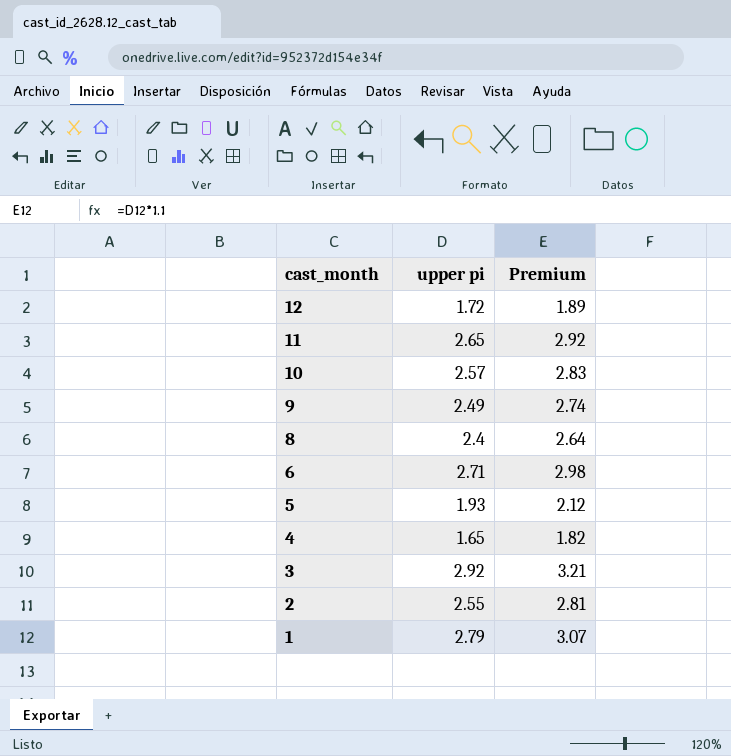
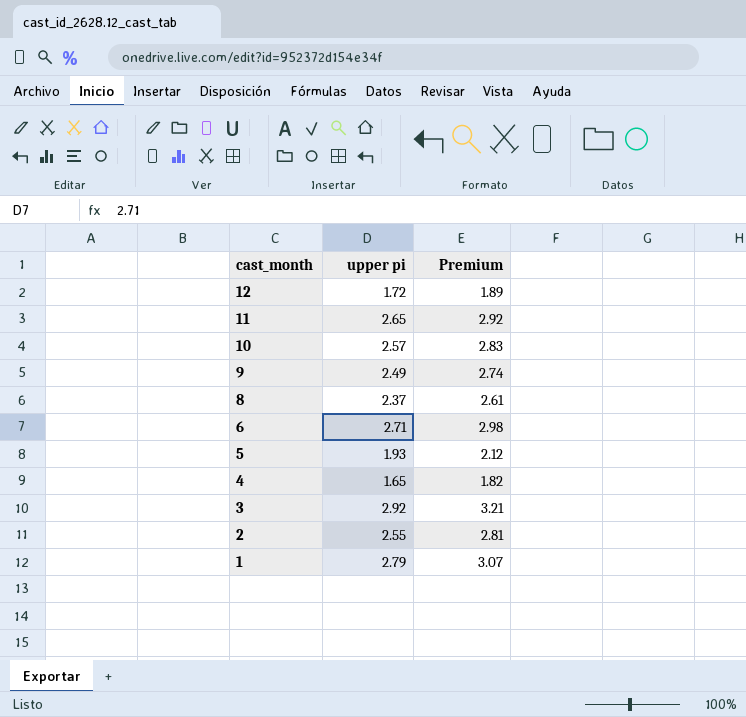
8 | upper pi: 2.4 -> 2.37
8 | Premium: 2.64 -> 2.61

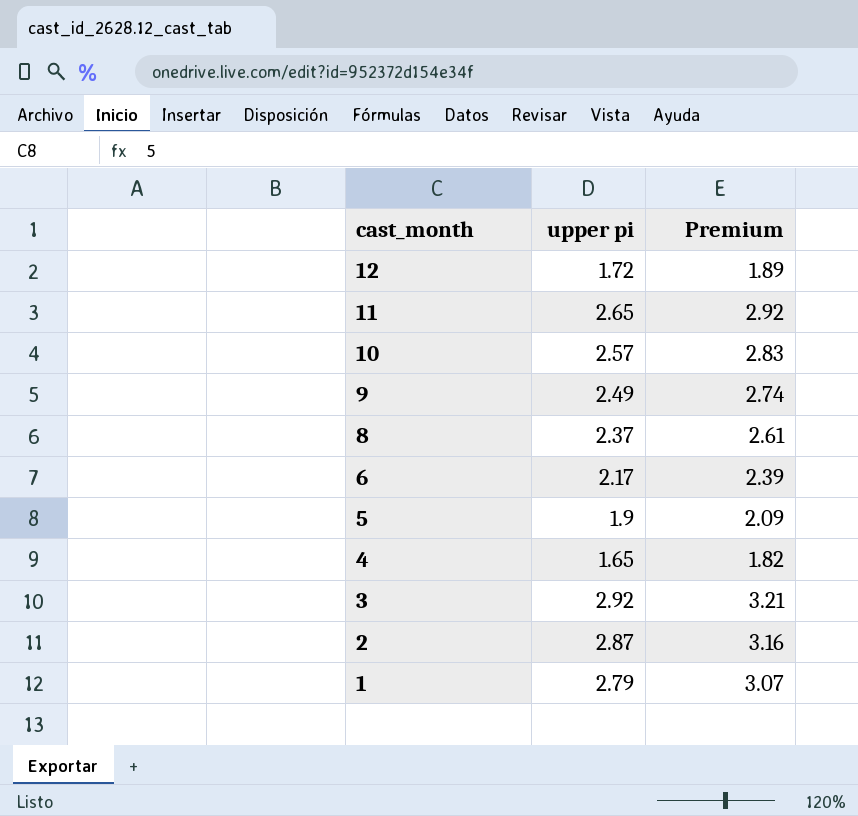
6 | upper pi: 2.71 -> 2.17
6 | Premium: 2.98 -> 2.39
5 | upper pi: 1.93 -> 1.9
5 | Premium: 2.12 -> 2.09
2 | upper pi: 2.55 -> 2.87
2 | Premium: 2.81 -> 3.16

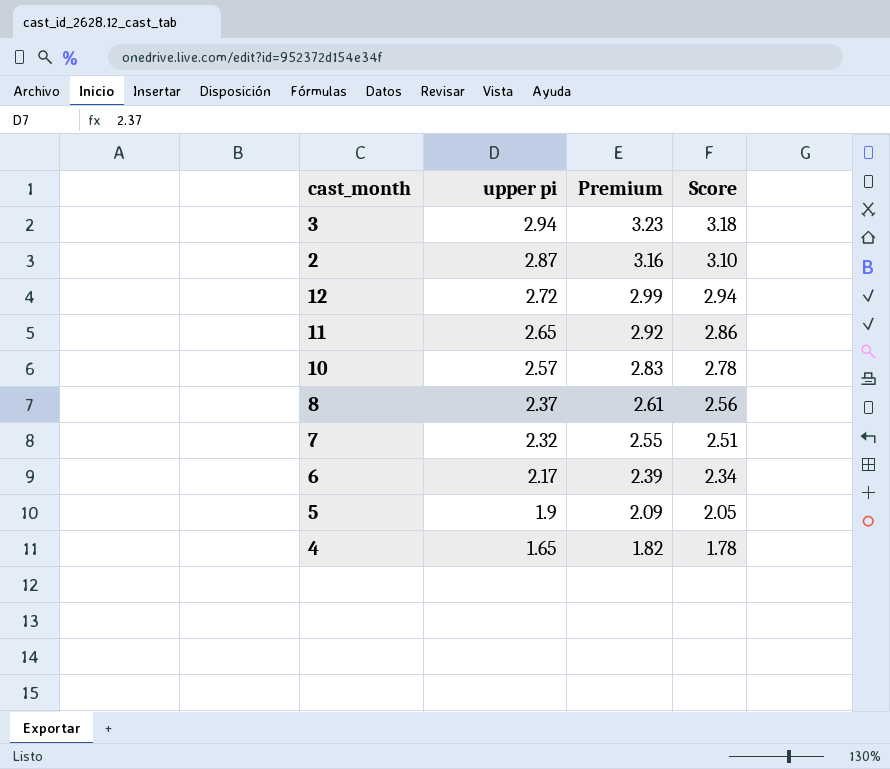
row order: cast_month descending -> upper pi descending
column Score | formula: none -> [upper pi] * 1.08
row 9: 2.49 | 2.74 -> none
row 1: 2.79 | 3.07 -> none
3 | upper pi: 2.92 -> 2.94
3 | Premium: 3.21 -> 3.23
12 | upper pi: 1.72 -> 2.72
12 | Premium: 1.89 -> 2.99
row 7: none -> 2.32 | 2.55 | 2.51

